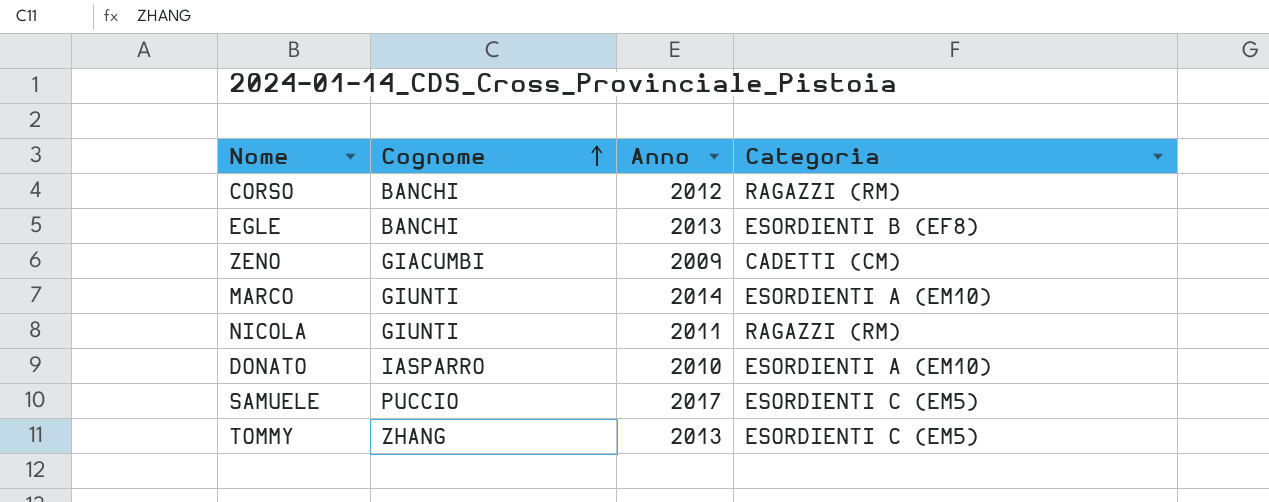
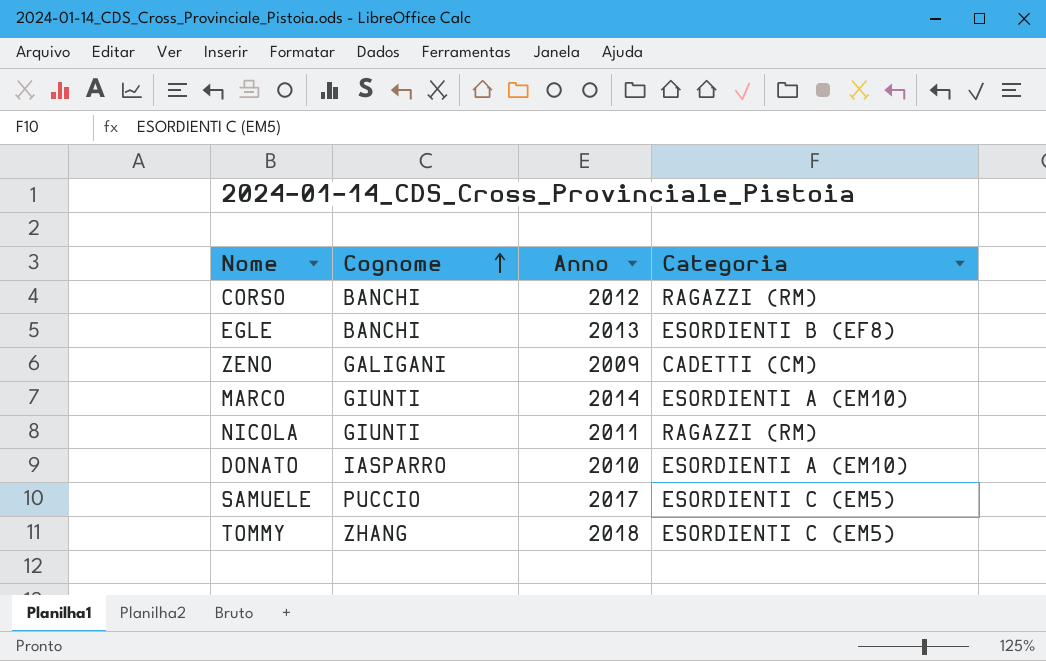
ZENO | Cognome: GIACUMBI -> GALIGANI
TOMMY | Anno: 2013 -> 2018

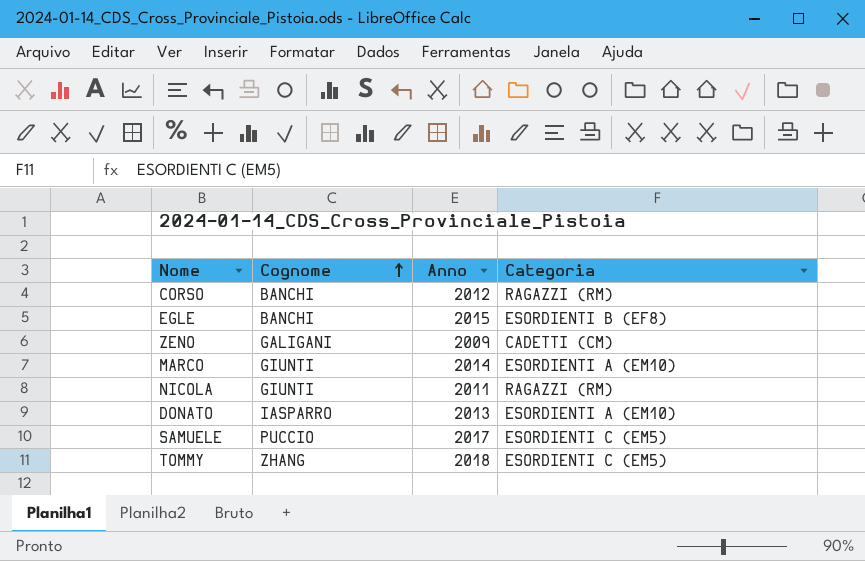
EGLE | Anno: 2013 -> 2015
DONATO | Anno: 2010 -> 2013

